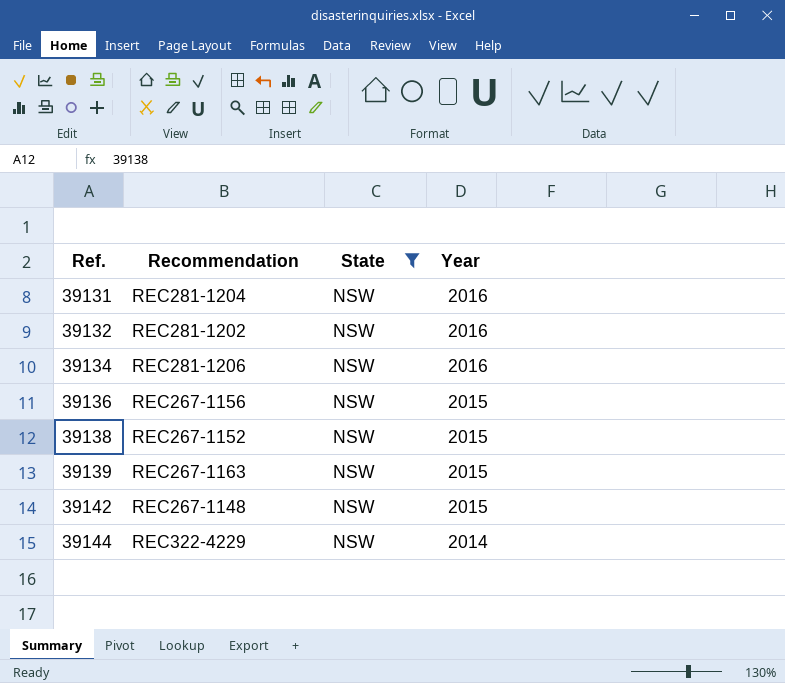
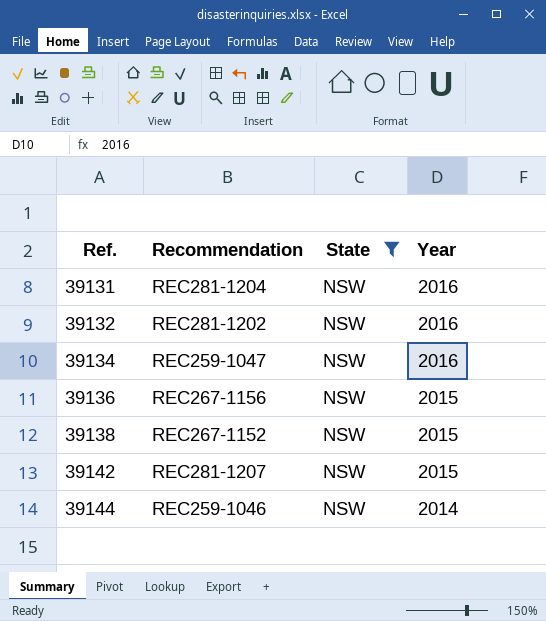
row 39139: REC267-1163 | NSW | 2015 -> none
39134 | Recommendation: REC281-1206 -> REC259-1047
39142 | Recommendation: REC267-1148 -> REC281-1207
39144 | Recommendation: REC322-4229 -> REC259-1046

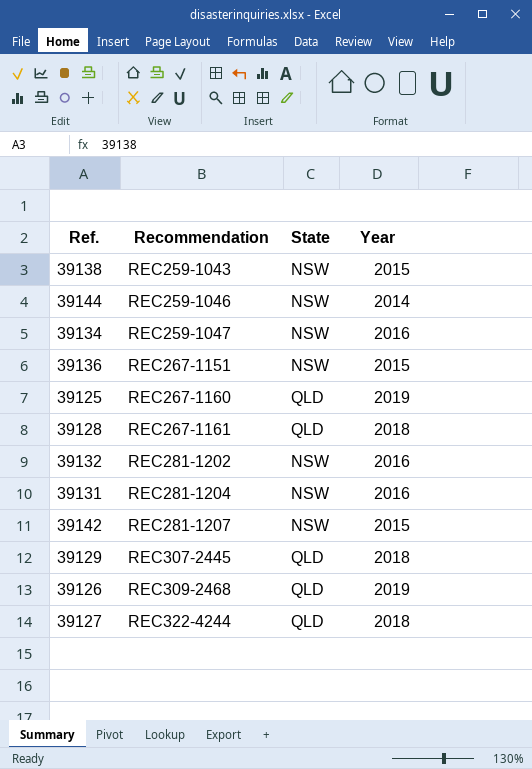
filter: State = NSW -> none
row order: Ref. ascending -> Recommendation ascending
39138 | Recommendation: REC267-1152 -> REC259-1043
39136 | Recommendation: REC267-1156 -> REC267-1151

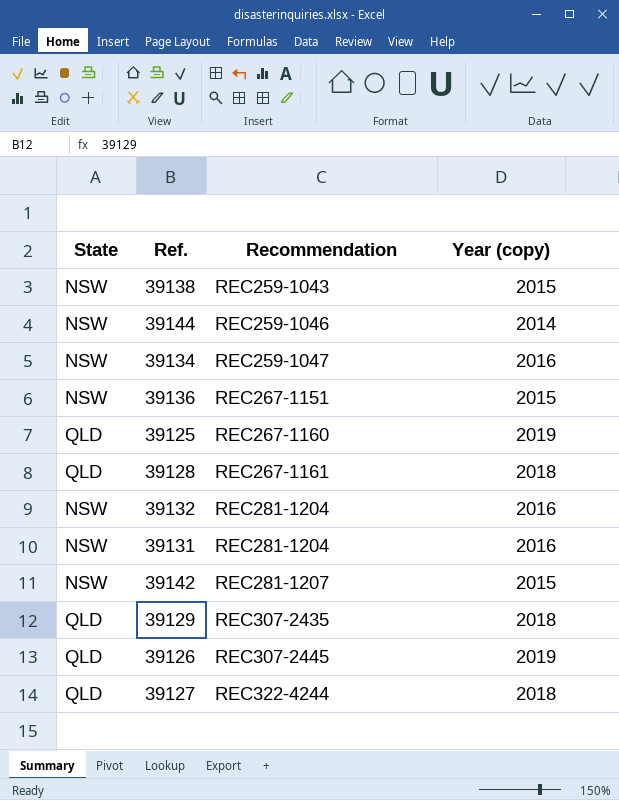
column State | position: 3 -> 1
column name: Year -> Year (copy)
39132 | Recommendation: REC281-1202 -> REC281-1204
39129 | Recommendation: REC307-2445 -> REC307-2435
39126 | Recommendation: REC309-2468 -> REC307-2445

